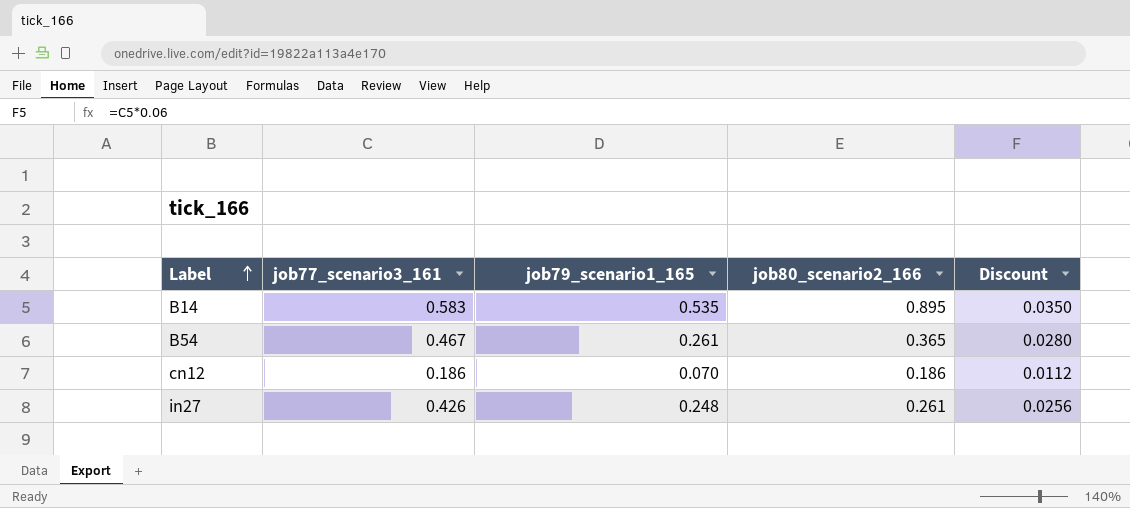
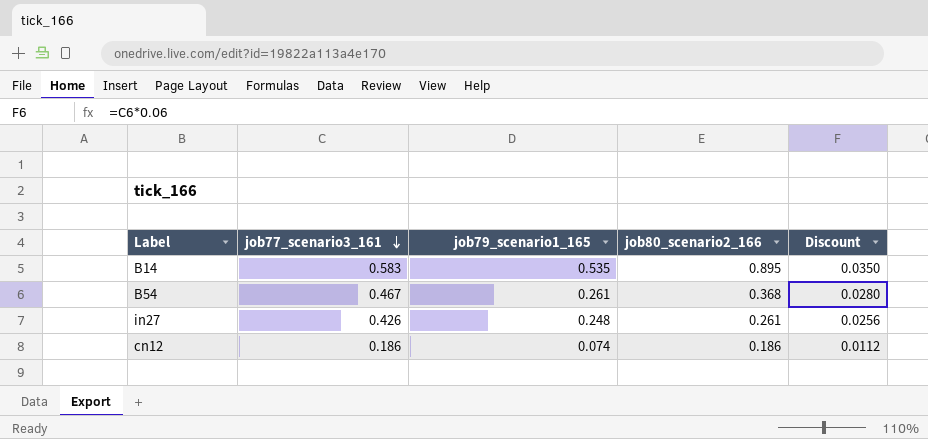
row order: Label ascending -> job77_scenario3_161 descending
B54 | job80_scenario2_166: 0.365 -> 0.368
cn12 | job79_scenario1_165: 0.070 -> 0.074

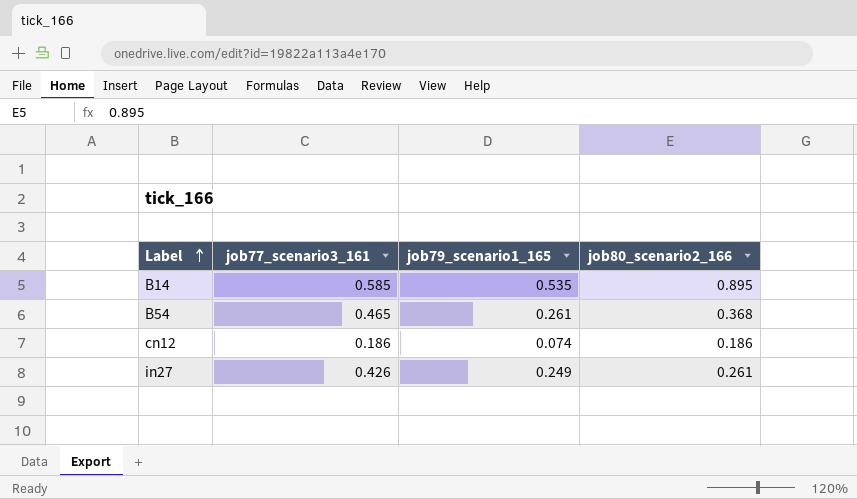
row order: job77_scenario3_161 descending -> Label ascending
column Discount | formula: [job77_scenario3_161] * 0.06 -> none
B14 | job77_scenario3_161: 0.583 -> 0.585
B54 | job77_scenario3_161: 0.467 -> 0.465
in27 | job79_scenario1_165: 0.248 -> 0.249

